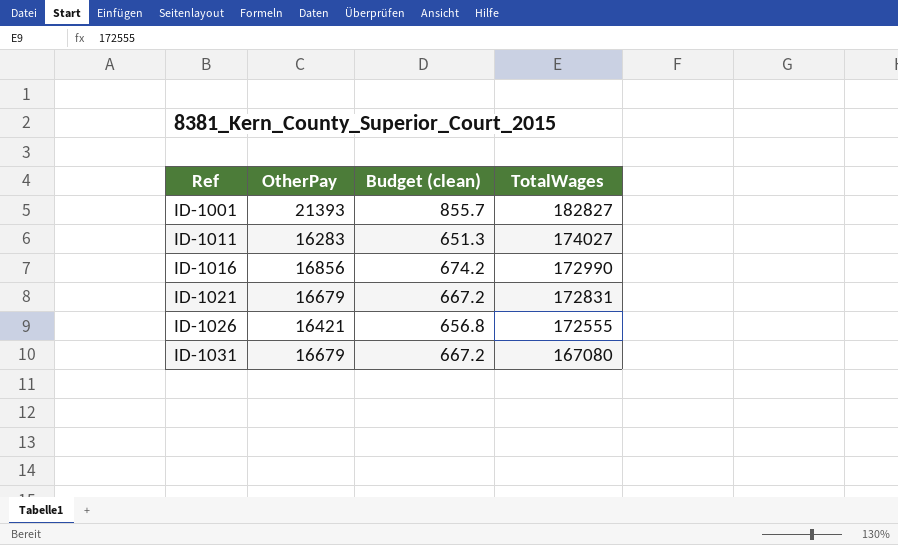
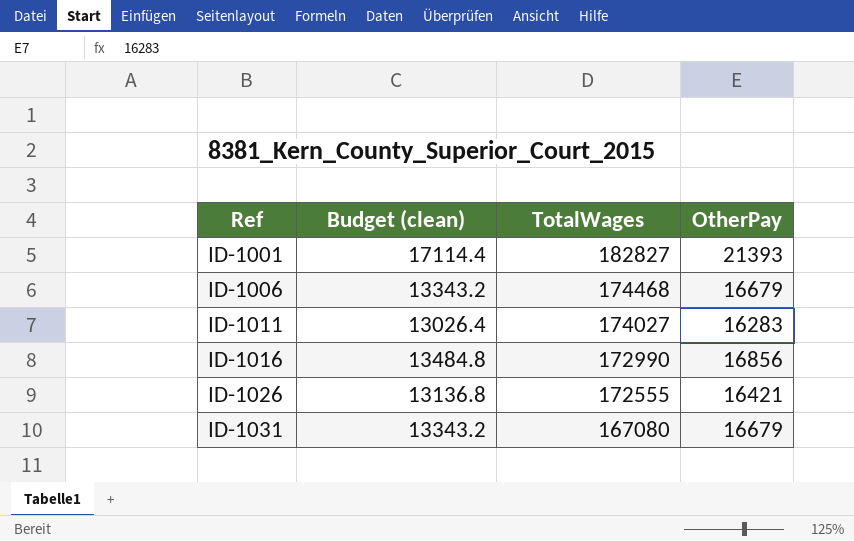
column Budget (clean) | formula: [OtherPay] * 0.04 -> [OtherPay] * 0.8
column OtherPay | position: 2 -> 4
row ID-1021: 16679 | 667.2 | 172831 -> none
row ID-1006: none -> 13343.2 | 174468 | 16679

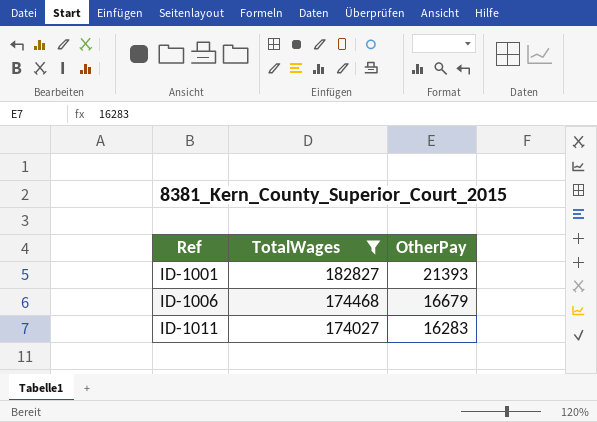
filter: none -> TotalWages >= 174027
column Budget (clean) | formula: [OtherPay] * 0.8 -> none

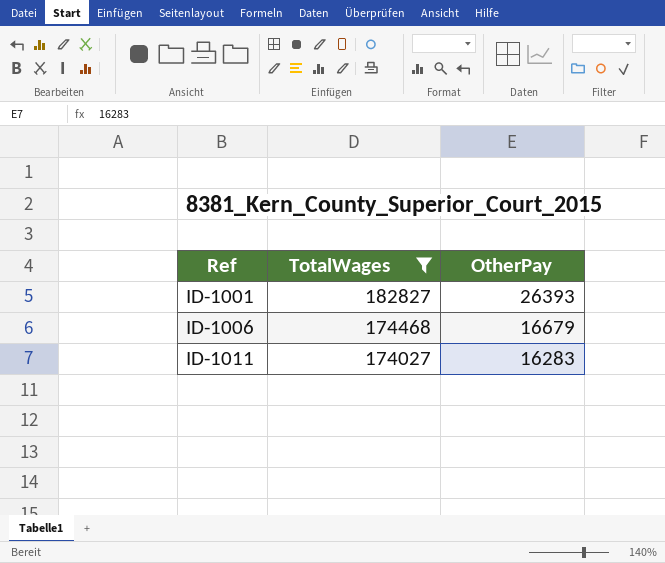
ID-1001 | OtherPay: 21393 -> 26393

